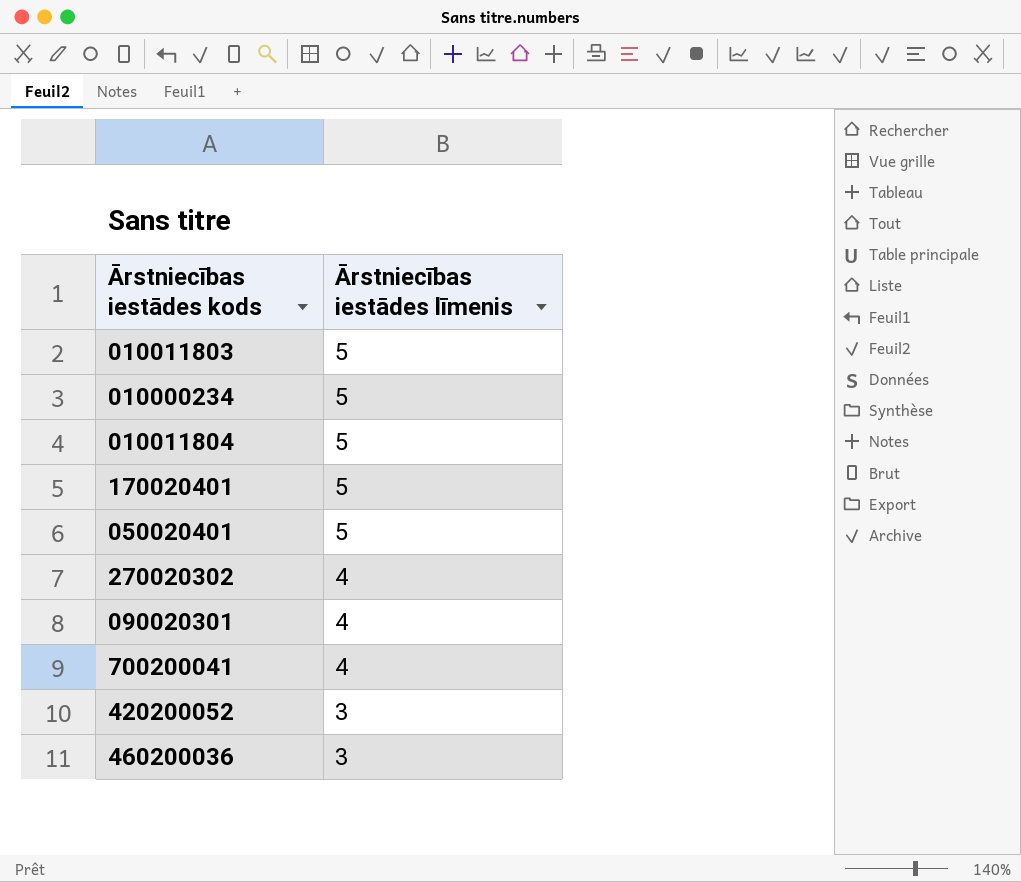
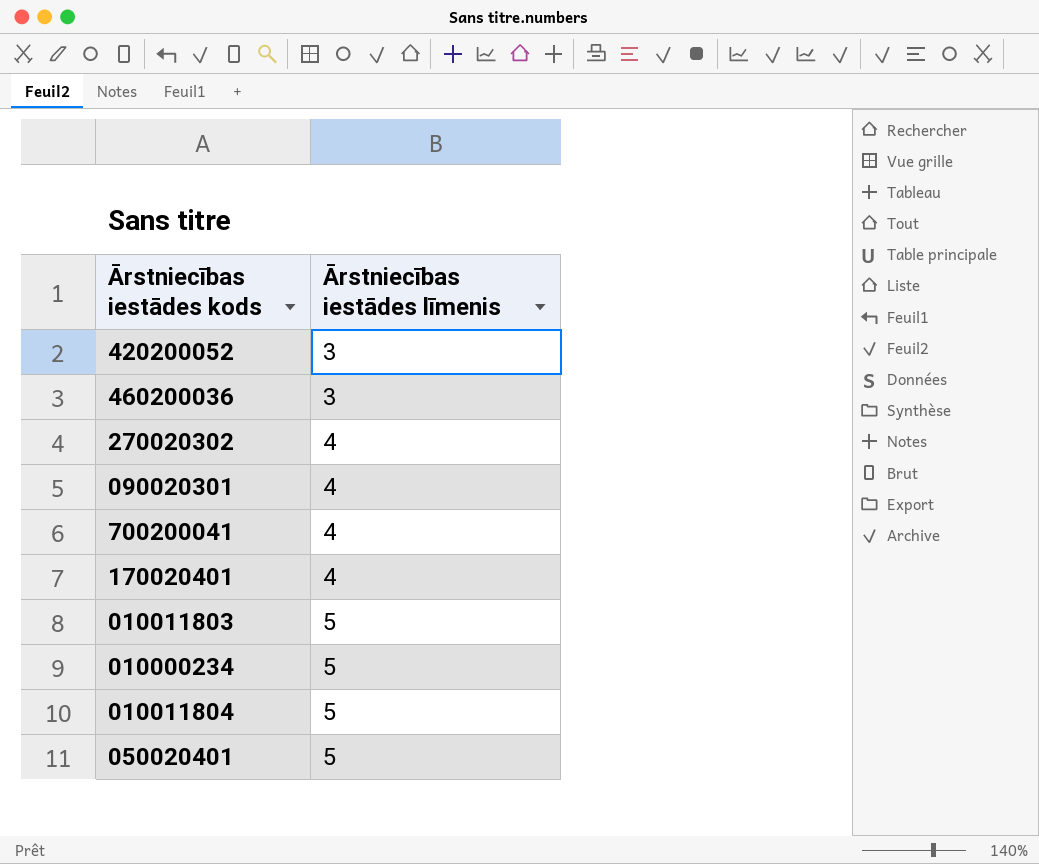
row order: Ārstniecības iestādes līmenis descending -> Ārstniecības iestādes līmenis ascending
170020401 | Ārstniecības iestādes līmenis: 5 -> 4

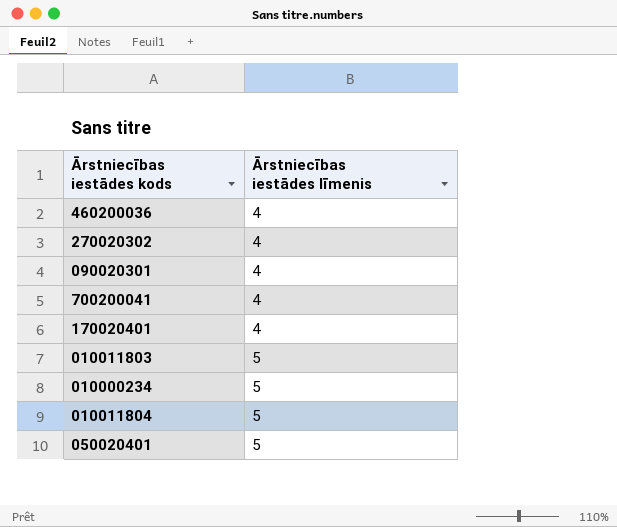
row 420200052: 3 -> none
460200036 | Ārstniecības iestādes līmenis: 3 -> 4

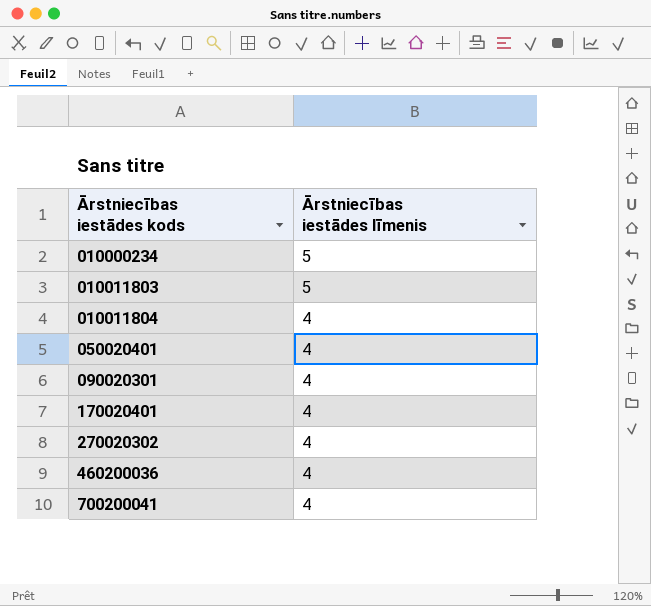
row order: Ārstniecības iestādes līmenis ascending -> Ārstniecības iestādes kods ascending
010011804 | Ārstniecības iestādes līmenis: 5 -> 4
050020401 | Ārstniecības iestādes līmenis: 5 -> 4

